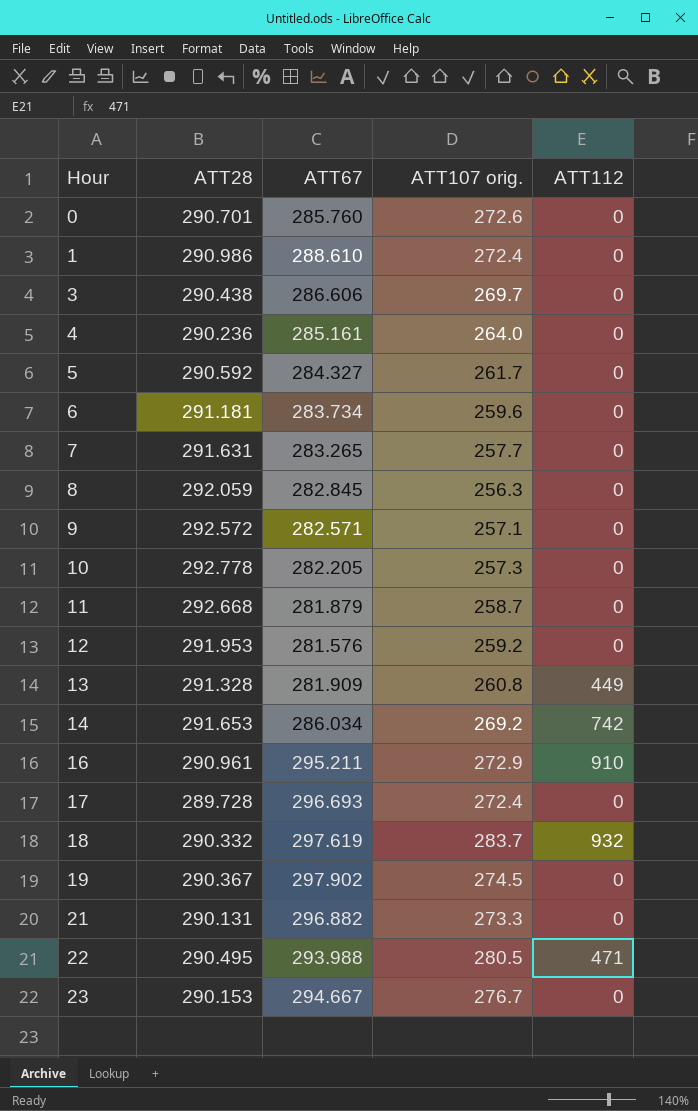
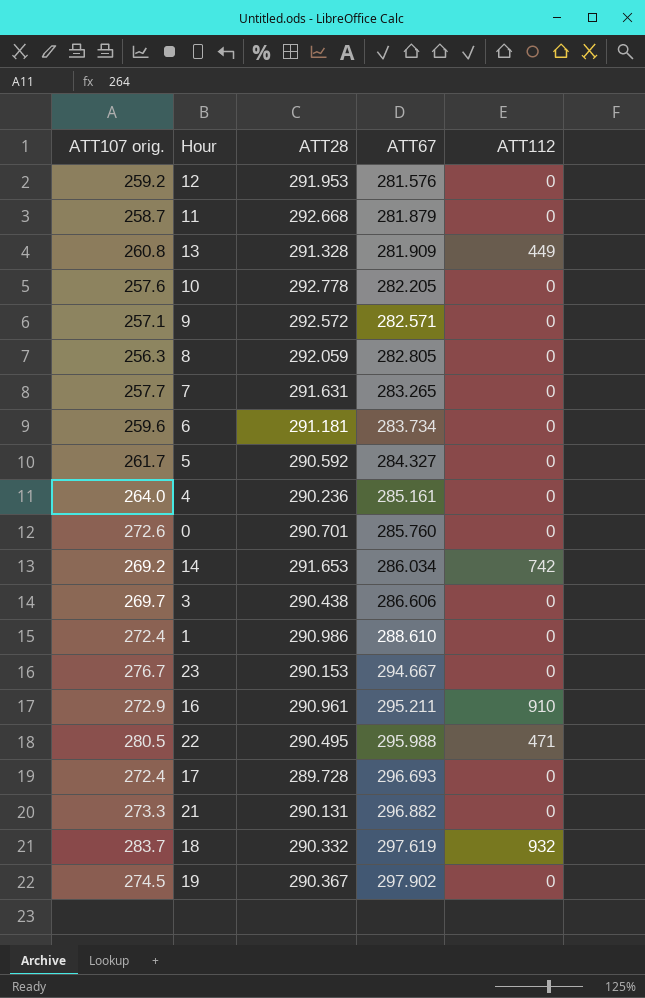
row order: Hour ascending -> ATT67 ascending
column ATT107 orig. | position: 4 -> 1
10 | ATT107 orig.: 257.3 -> 257.6
8 | ATT67: 282.845 -> 282.805
22 | ATT67: 293.988 -> 295.988

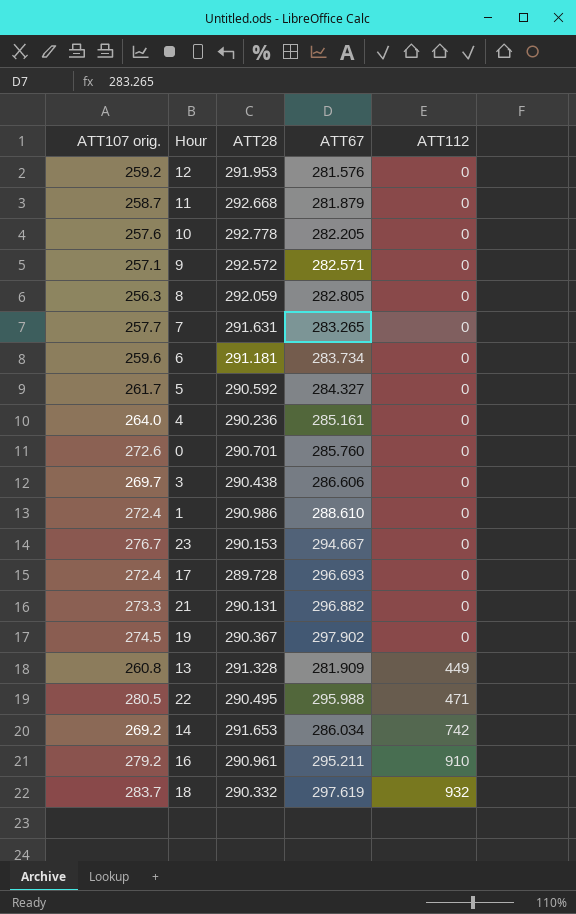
row order: ATT67 ascending -> ATT112 ascending
16 | ATT107 orig.: 272.9 -> 279.2

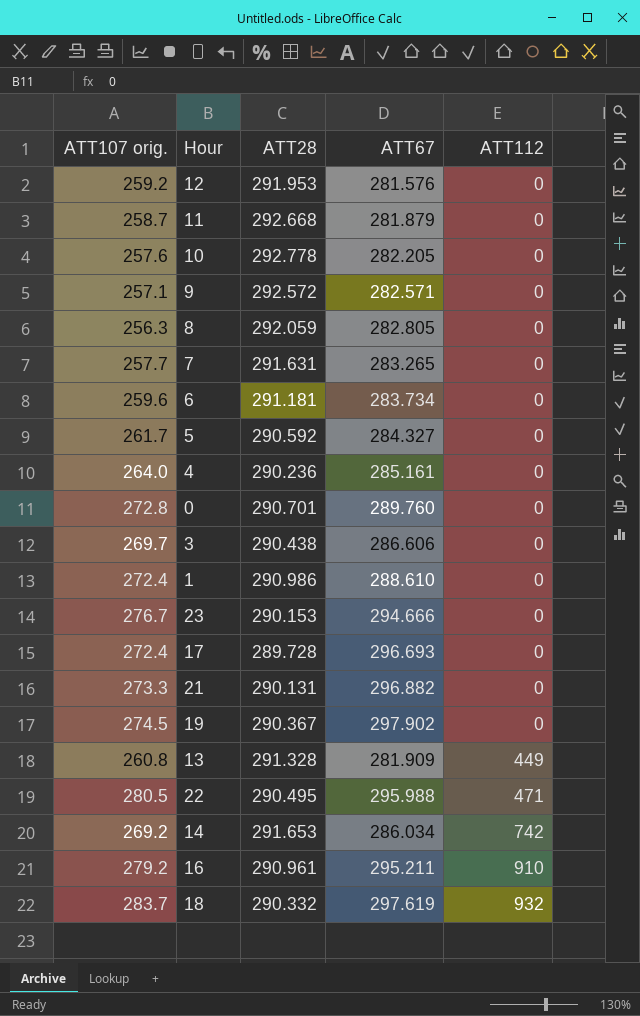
0 | ATT107 orig.: 272.6 -> 272.8
0 | ATT67: 285.760 -> 289.760
23 | ATT67: 294.667 -> 294.666

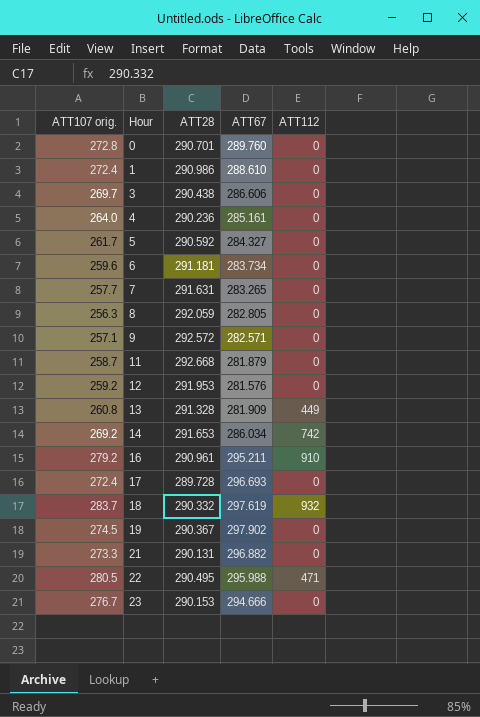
row order: ATT112 ascending -> Hour ascending
row 10: 257.6 | 292.778 | 282.205 | 0 -> none

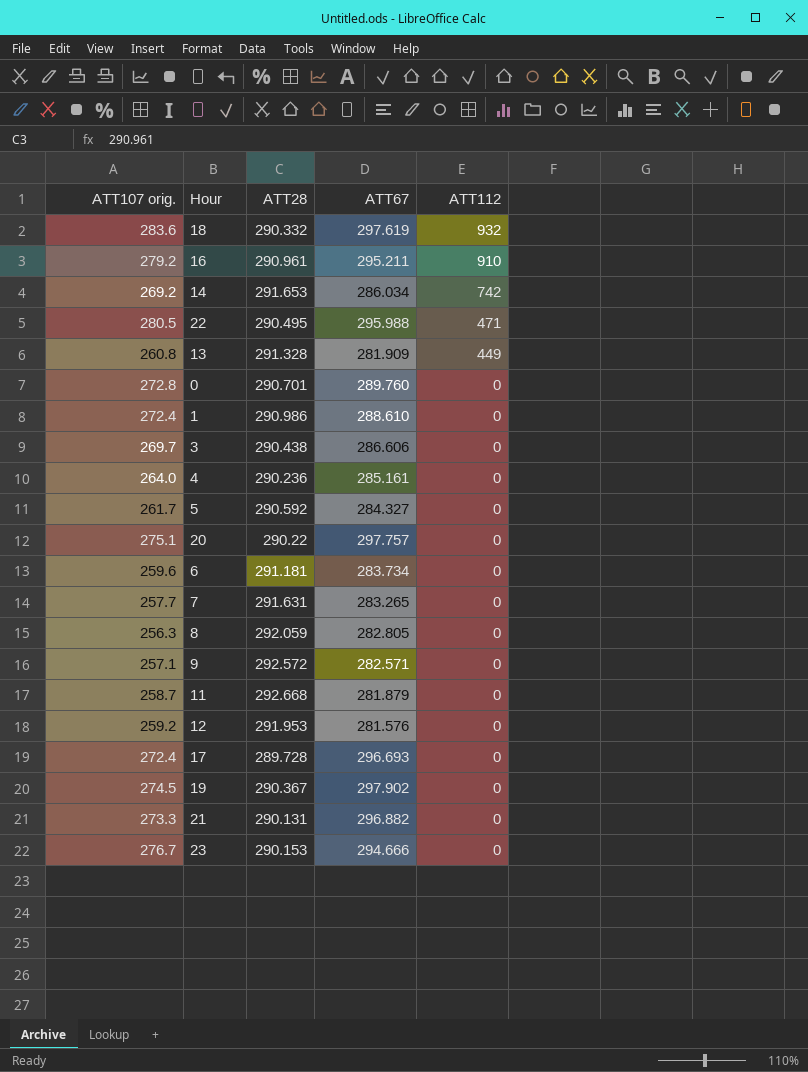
row order: Hour ascending -> ATT112 descending
18 | ATT107 orig.: 283.7 -> 283.6
row 20: none -> 275.1 | 290.22 | 297.757 | 0

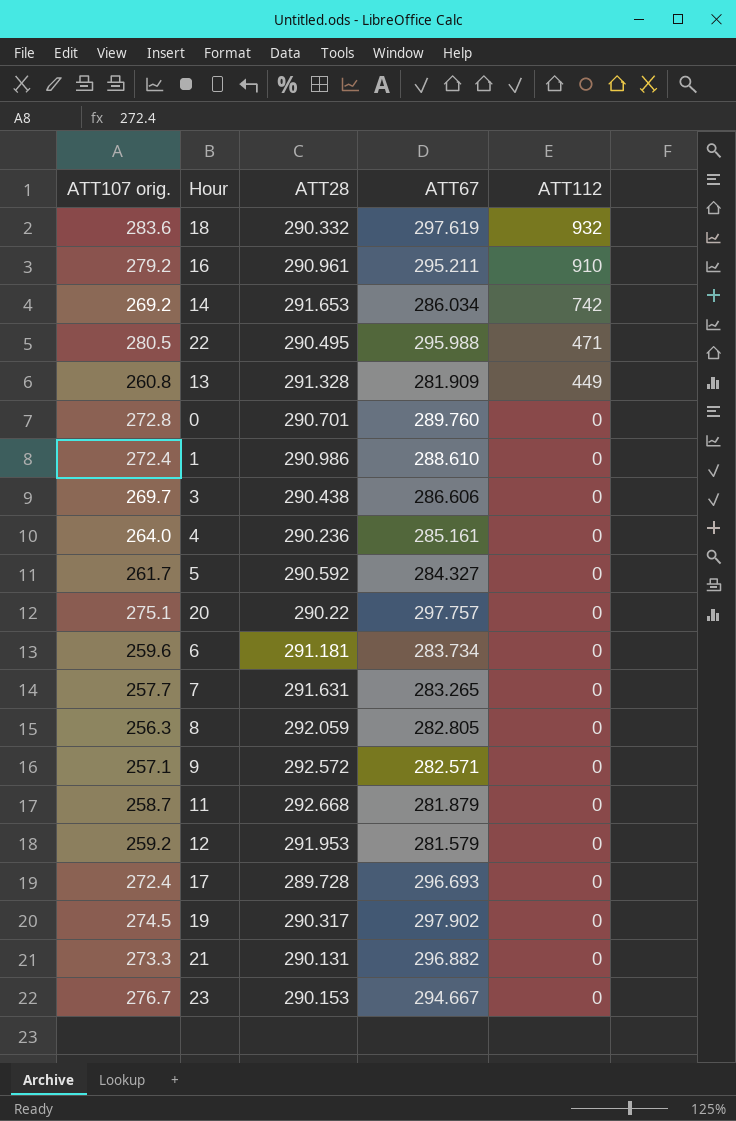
12 | ATT67: 281.576 -> 281.579
19 | ATT28: 290.367 -> 290.317
23 | ATT67: 294.666 -> 294.667

